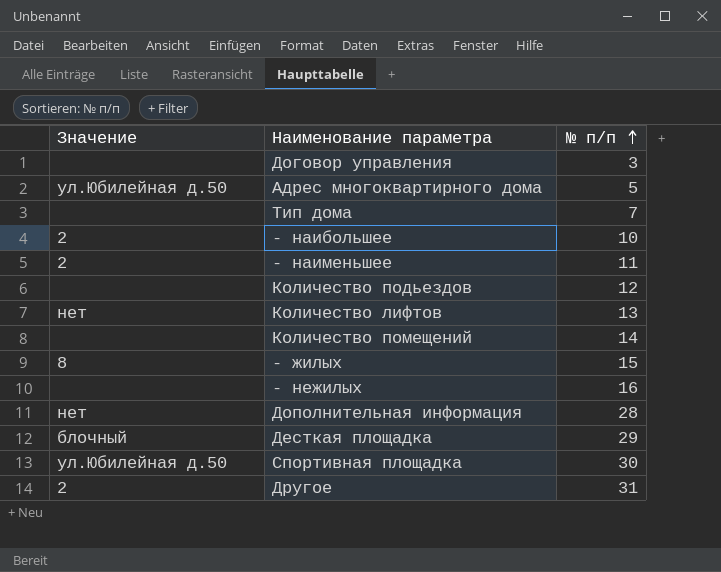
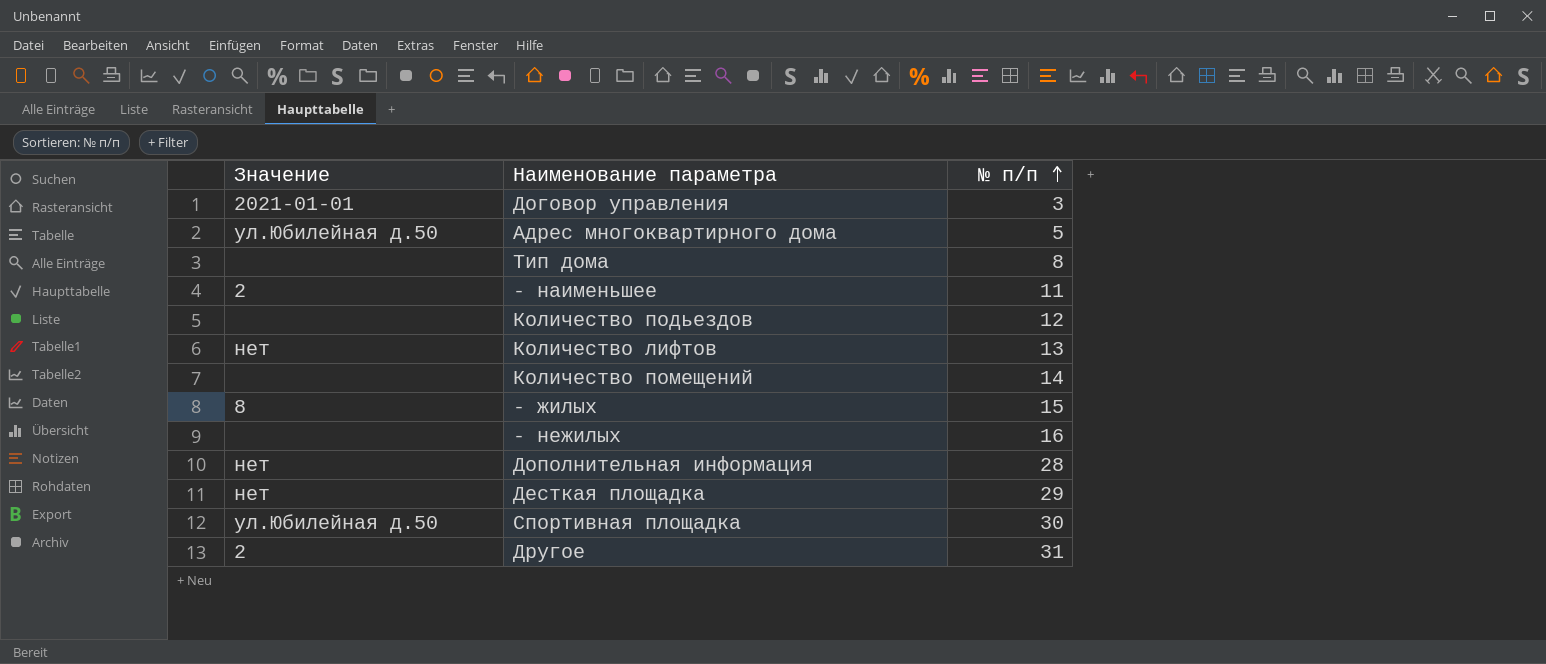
row - наибольшее: 2 | 10 -> none
Договор управления | Значение: none -> 2021-01-01
Тип дома | № п/п: 7 -> 8
Десткая площадка | Значение: блочный -> нет

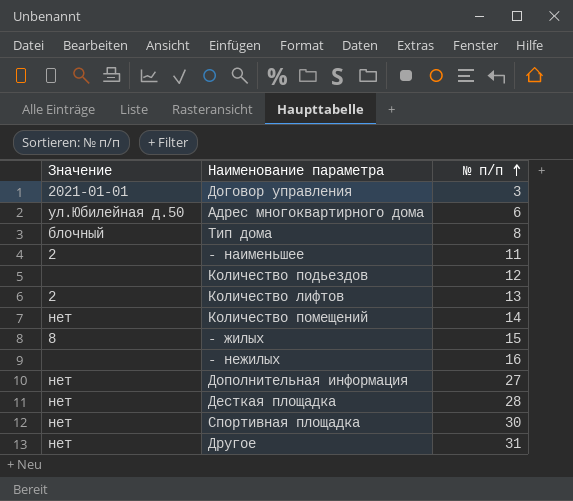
Адрес многоквартирного дома | № п/п: 5 -> 6
Тип дома | Значение: none -> блочный
Количество лифтов | Значение: нет -> 2
Количество помещений | Значение: none -> нет
Дополнительная информация | № п/п: 28 -> 27
Десткая площадка | № п/п: 29 -> 28
Спортивная площадка | Значение: ул.Юбилейная д.50 -> нет
Другое | Значение: 2 -> нет

